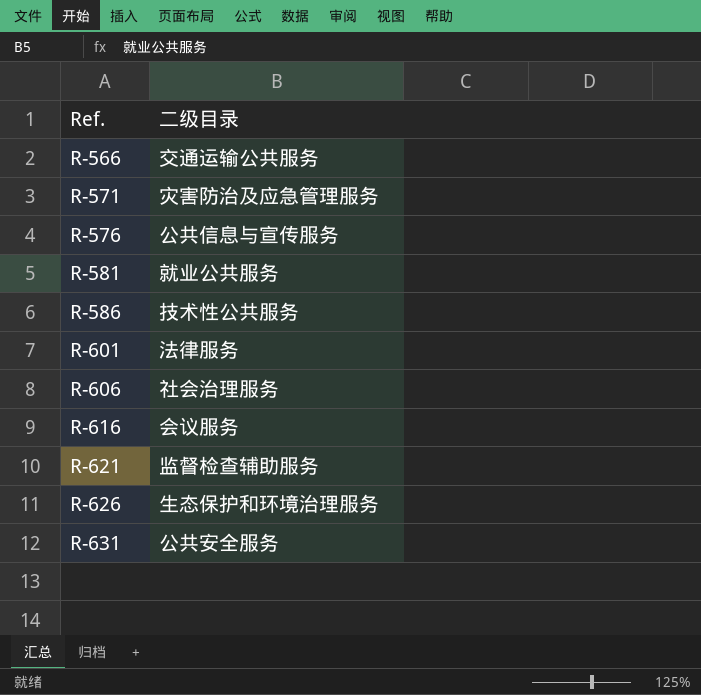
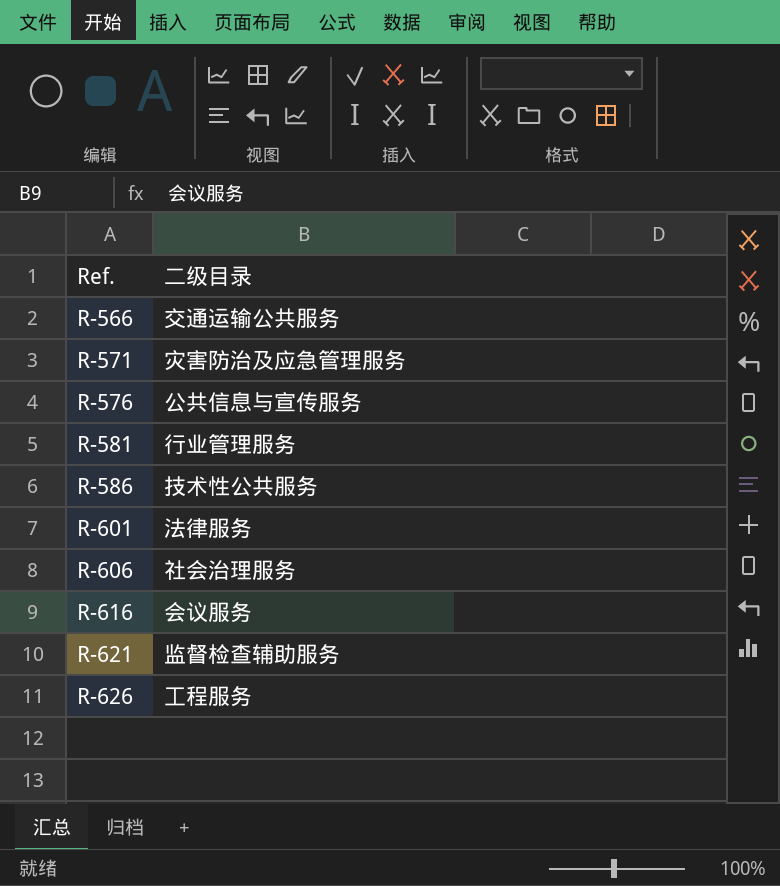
row R-631: 公共安全服务 -> none
R-581 | 二级目录: 就业公共服务 -> 行业管理服务
R-626 | 二级目录: 生态保护和环境治理服务 -> 工程服务

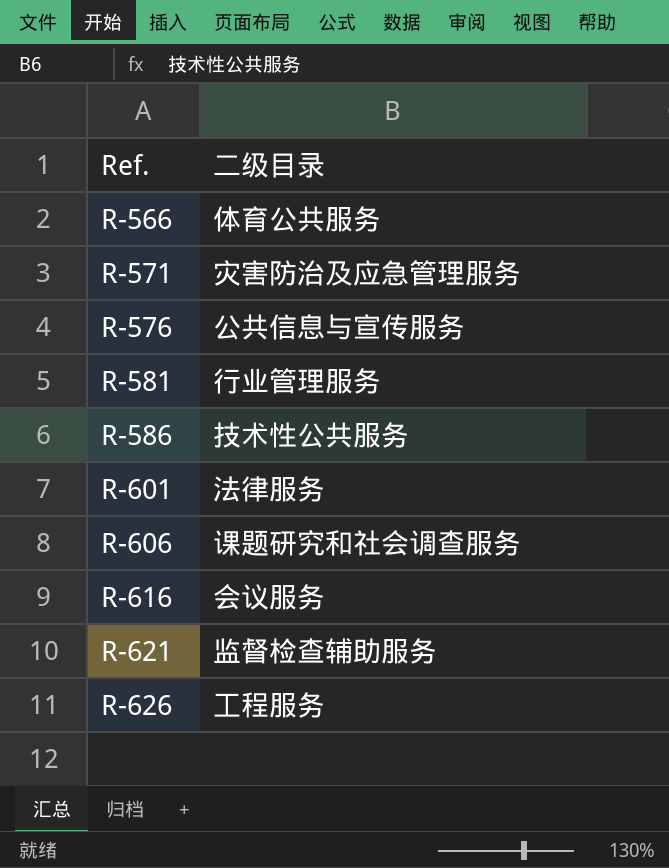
R-566 | 二级目录: 交通运输公共服务 -> 体育公共服务
R-606 | 二级目录: 社会治理服务 -> 课题研究和社会调查服务

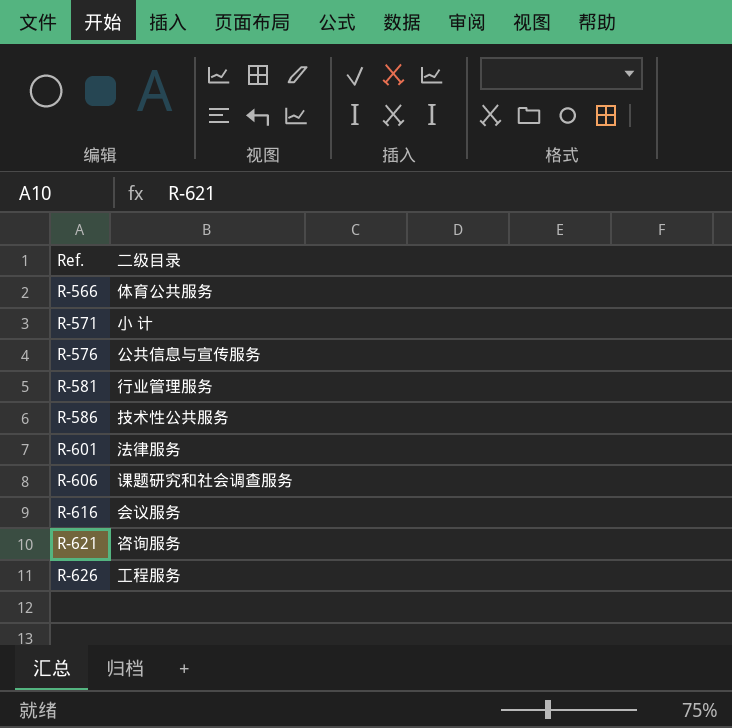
R-571 | 二级目录: 灾害防治及应急管理服务 -> 小 计
R-621 | 二级目录: 监督检查辅助服务 -> 咨询服务

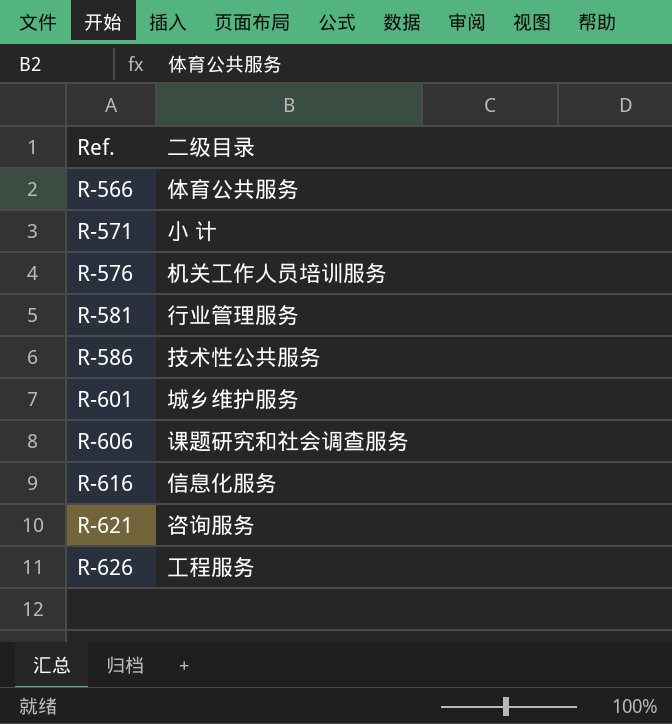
R-576 | 二级目录: 公共信息与宣传服务 -> 机关工作人员培训服务
R-601 | 二级目录: 法律服务 -> 城乡维护服务
R-616 | 二级目录: 会议服务 -> 信息化服务

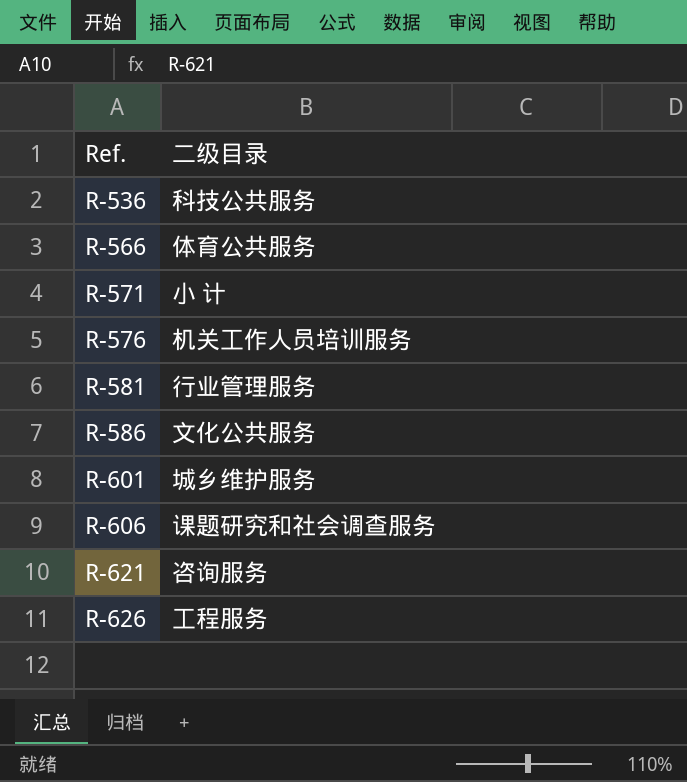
row R-616: 信息化服务 -> none
row R-536: none -> 科技公共服务
R-586 | 二级目录: 技术性公共服务 -> 文化公共服务

